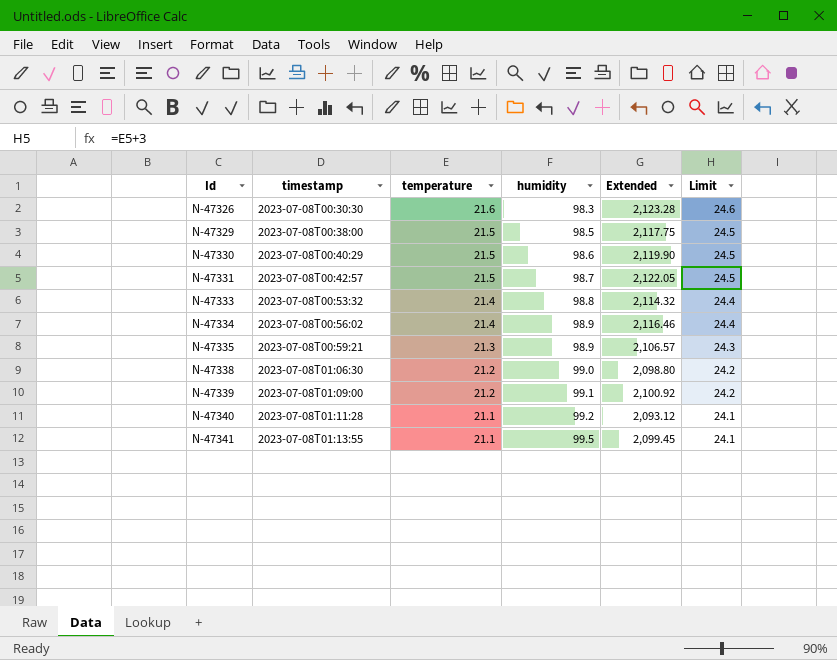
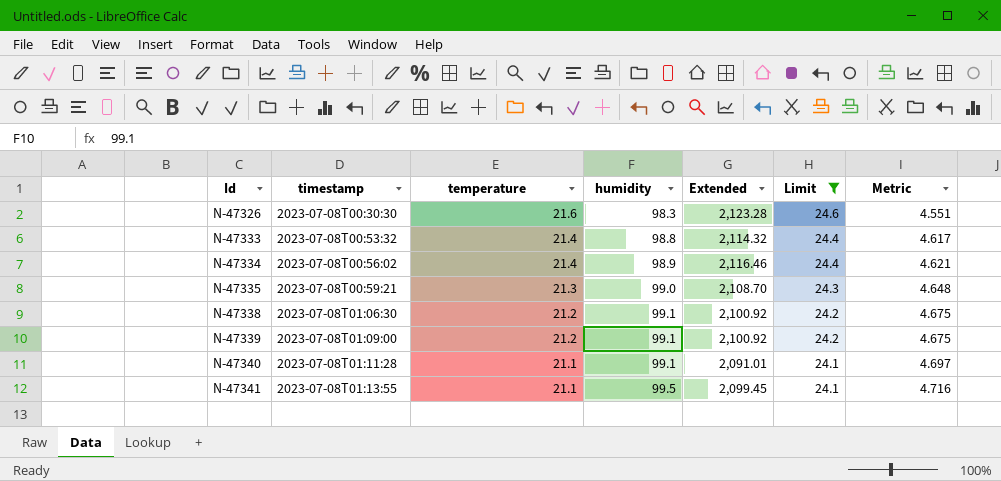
filter: none -> Limit != 24.5
column Metric | formula: none -> [humidity] / [temperature]
N-47335 | humidity: 98.9 -> 99.0
N-47335 | Extended: 2,106.57 -> 2,108.70
N-47338 | humidity: 99.0 -> 99.1
N-47338 | Extended: 2,098.80 -> 2,100.92
N-47340 | humidity: 99.2 -> 99.1
N-47340 | Extended: 2,093.12 -> 2,091.01

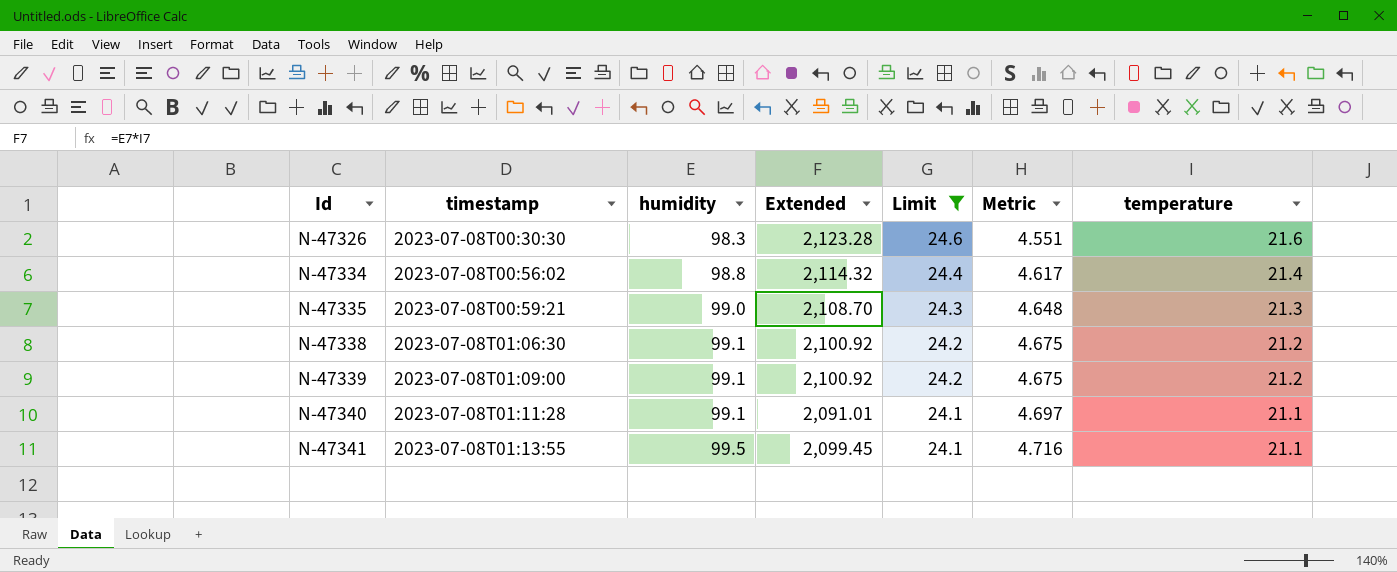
column temperature | position: 3 -> 7
row N-47333: 2023-07-08T00:53:32 | 21.4 | 98.8 | 2,114.32 | 24.4 | 4.617 -> none
N-47334 | humidity: 98.9 -> 98.8
N-47334 | Extended: 2,116.46 -> 2,114.32
N-47334 | Metric: 4.621 -> 4.617

